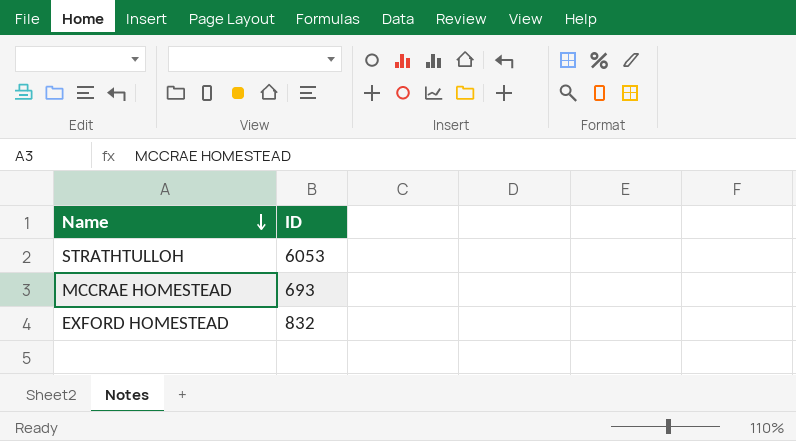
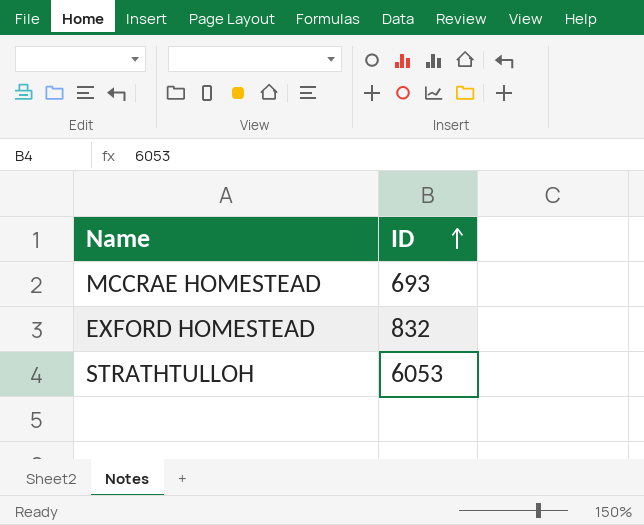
row order: Name descending -> ID ascending

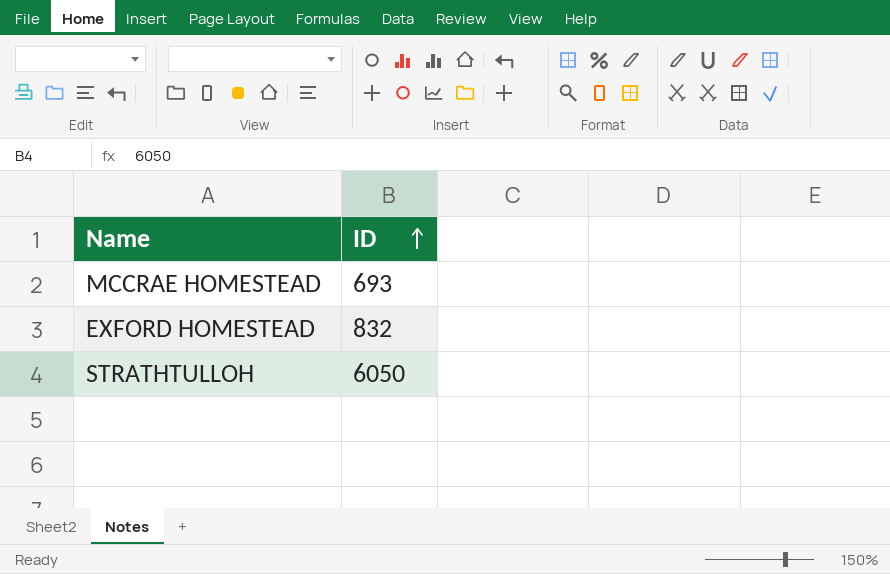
STRATHTULLOH | ID: 6053 -> 6050

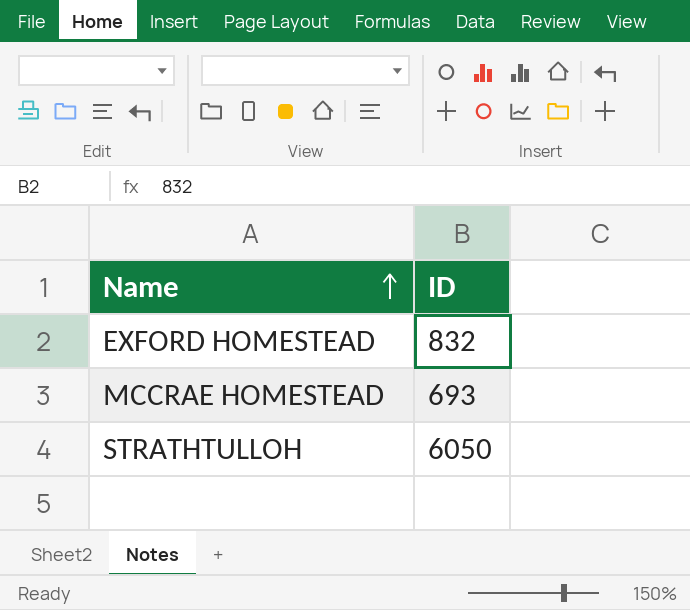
row order: ID ascending -> Name ascending

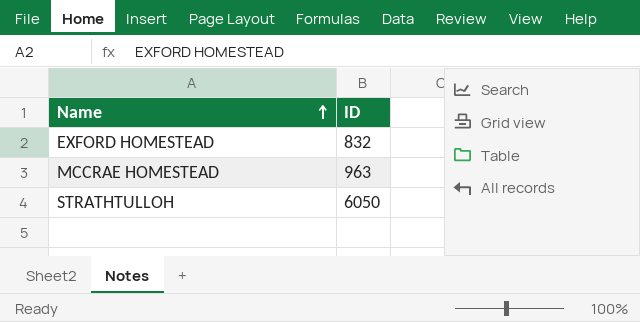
MCCRAE HOMESTEAD | ID: 693 -> 963

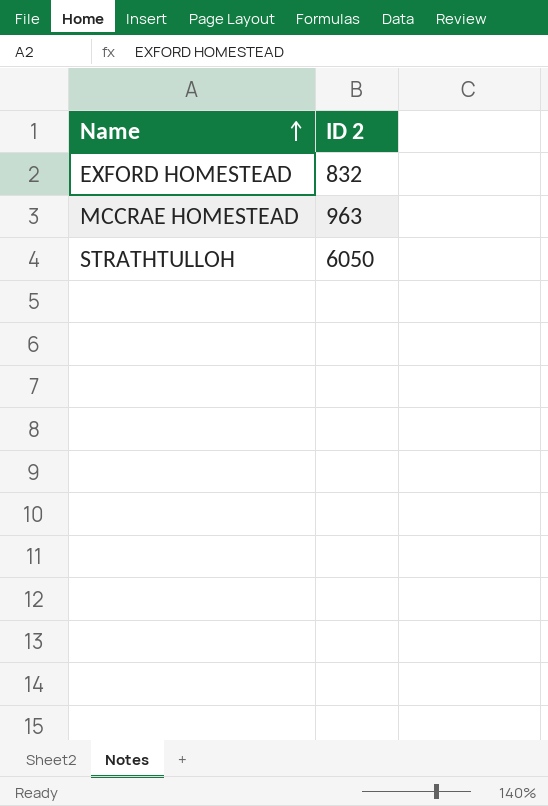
column name: ID -> ID 2

